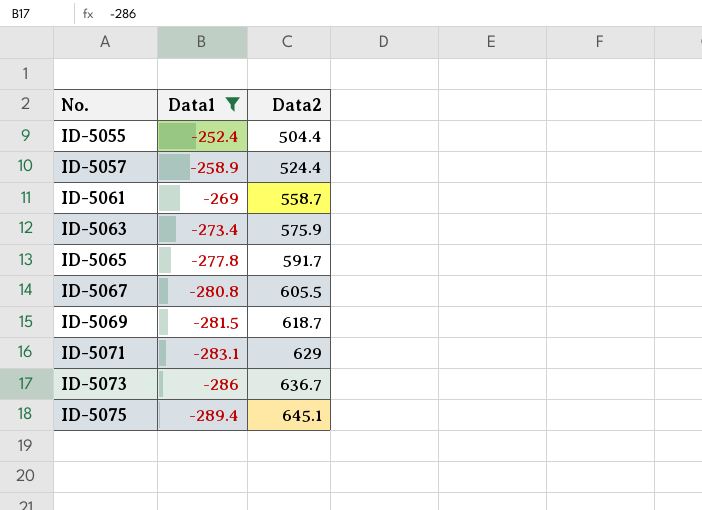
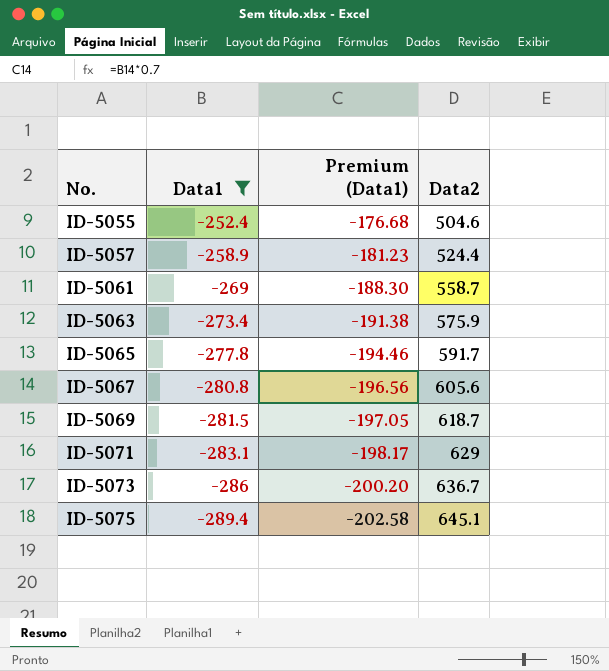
column Premium (Data1) | formula: none -> [Data1] * 0.7
ID-5055 | Data2: 504.4 -> 504.6
ID-5067 | Data2: 605.5 -> 605.6

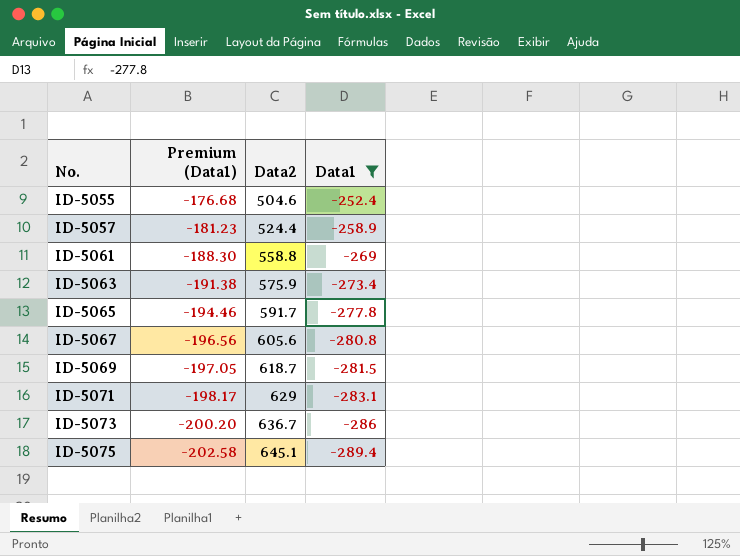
column Data1 | position: 2 -> 4
ID-5061 | Data2: 558.7 -> 558.8

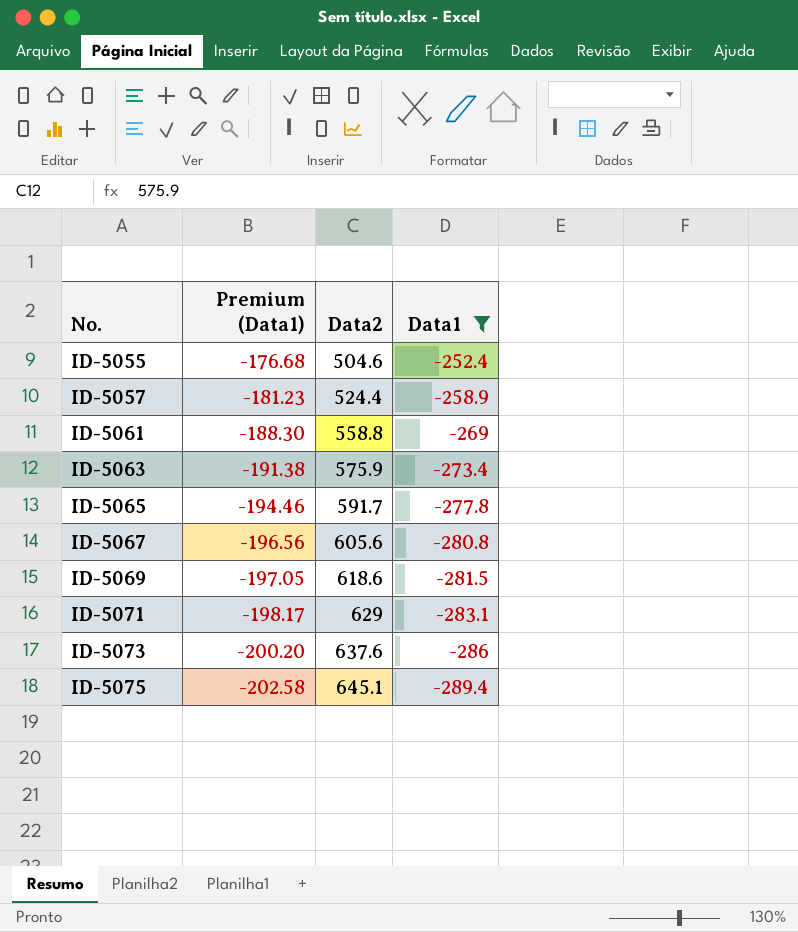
ID-5069 | Data2: 618.7 -> 618.6
ID-5073 | Data2: 636.7 -> 637.6

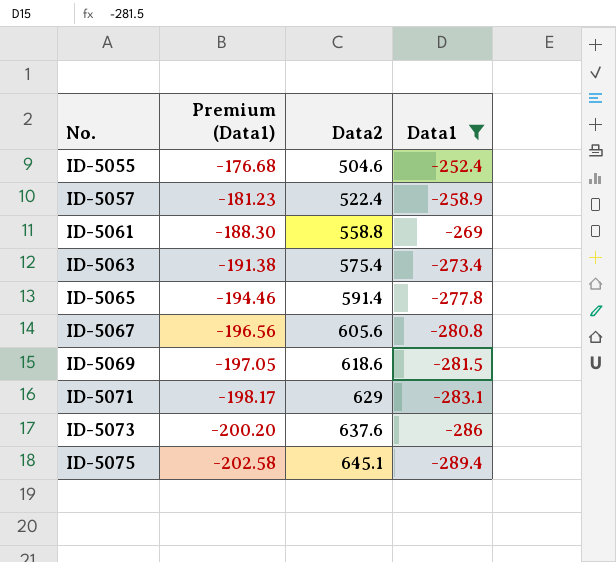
ID-5057 | Data2: 524.4 -> 522.4
ID-5063 | Data2: 575.9 -> 575.4
ID-5065 | Data2: 591.7 -> 591.4

